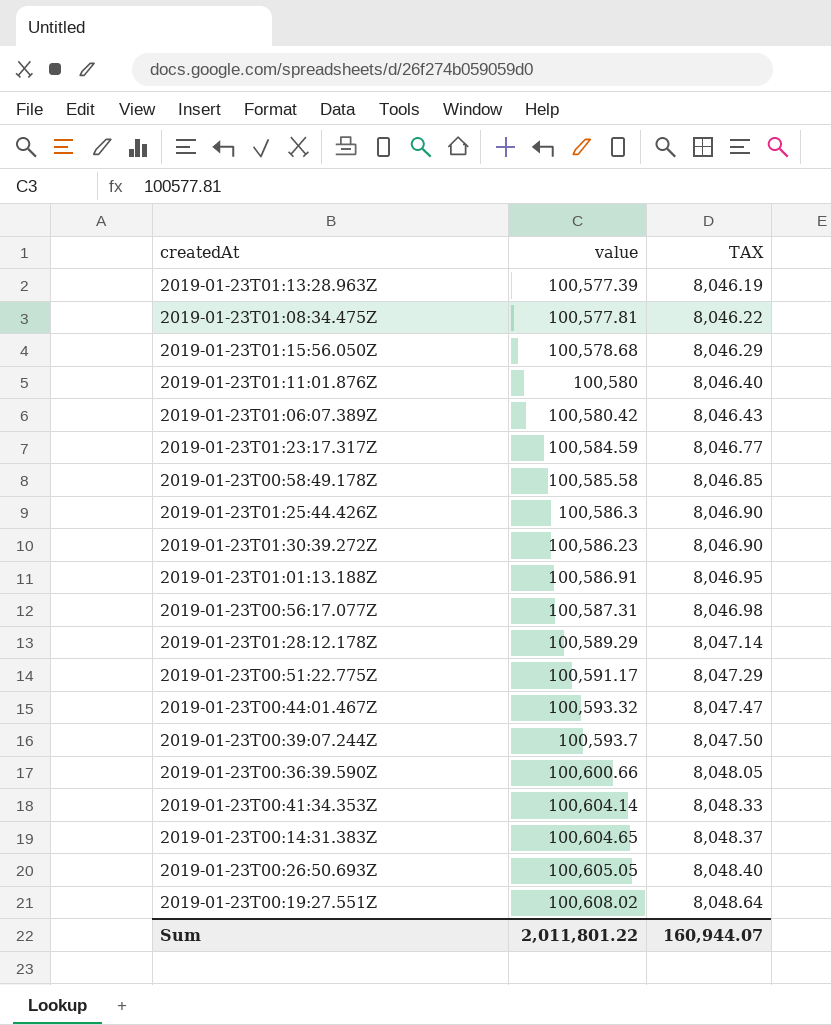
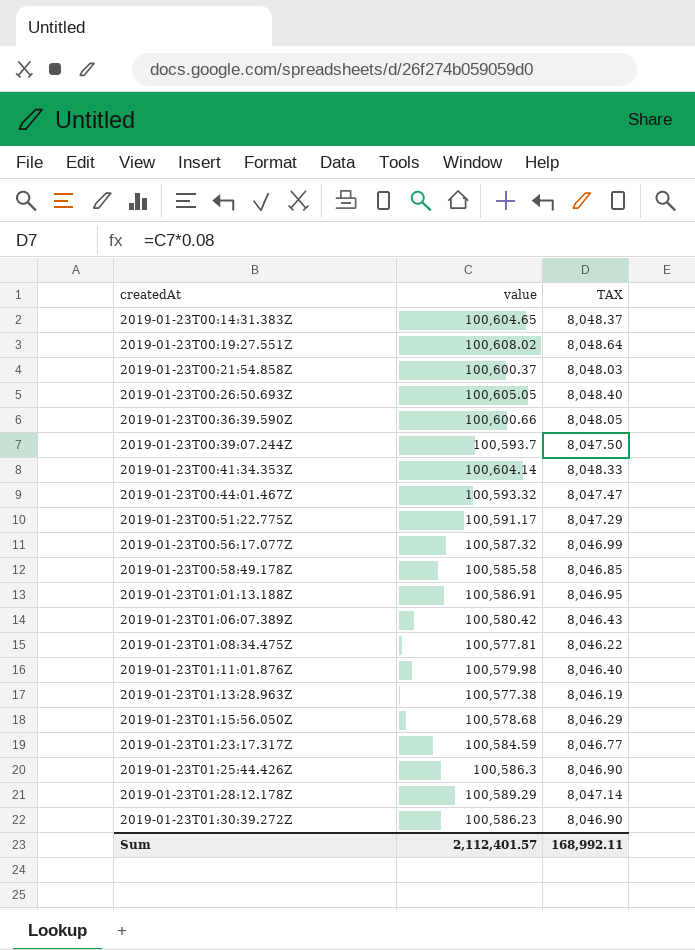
row order: TAX ascending -> createdAt ascending
row 2019-01-23T00:21:54.858Z: none -> 100,600.37 | 8,048.03
2019-01-23T00:56:17.077Z | value: 100,587.31 -> 100,587.32
2019-01-23T00:56:17.077Z | TAX: 8,046.98 -> 8,046.99
2019-01-23T01:11:01.876Z | value: 100,580 -> 100,579.98
2019-01-23T01:13:28.963Z | value: 100,577.39 -> 100,577.38
Sum | value: 2,011,801.22 -> 2,112,401.57
Sum | TAX: 160,944.07 -> 168,992.11

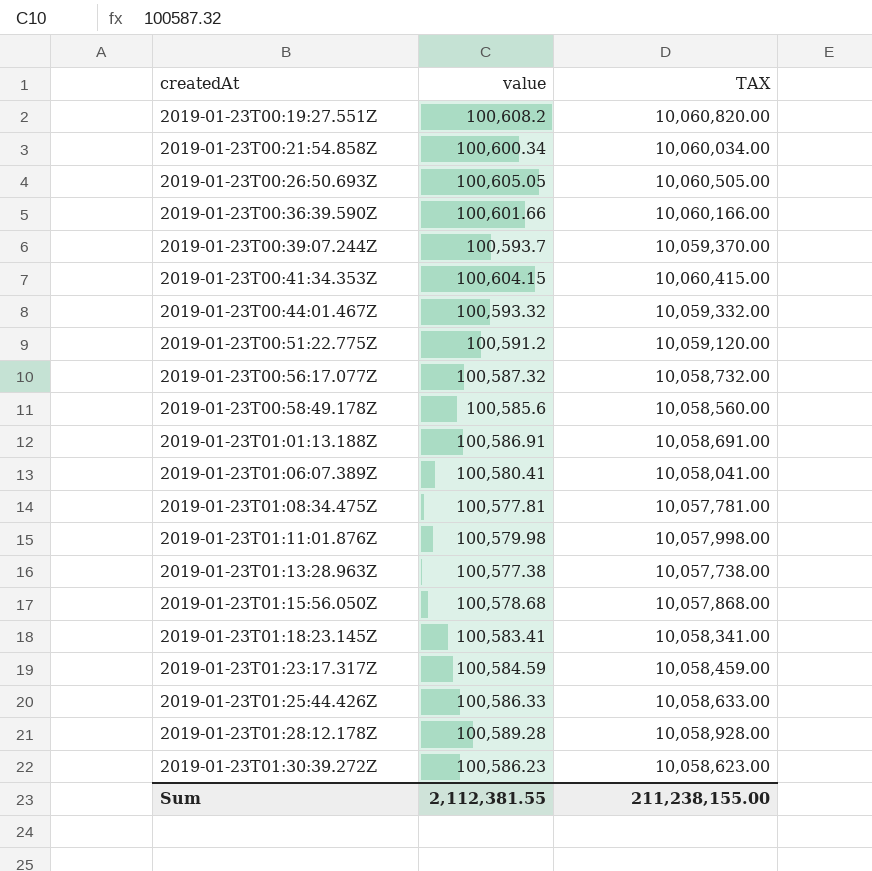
column TAX | formula: [value] * 0.08 -> [value] * 100
row 2019-01-23T00:14:31.383Z: 100,604.65 | 8,048.37 -> none
2019-01-23T00:19:27.551Z | value: 100,608.02 -> 100,608.2
2019-01-23T00:21:54.858Z | value: 100,600.37 -> 100,600.34
2019-01-23T00:36:39.590Z | value: 100,600.66 -> 100,601.66
2019-01-23T00:41:34.353Z | value: 100,604.14 -> 100,604.15
2019-01-23T00:51:22.775Z | value: 100,591.17 -> 100,591.2
2019-01-23T00:58:49.178Z | value: 100,585.58 -> 100,585.6
2019-01-23T01:06:07.389Z | value: 100,580.42 -> 100,580.41
row 2019-01-23T01:18:23.145Z: none -> 100,583.41 | 10,058,341.00
2019-01-23T01:25:44.426Z | value: 100,586.3 -> 100,586.33
2019-01-23T01:28:12.178Z | value: 100,589.29 -> 100,589.28
Sum | value: 2,112,401.57 -> 2,112,381.55
Sum | TAX: 168,992.11 -> 211,238,155.00

